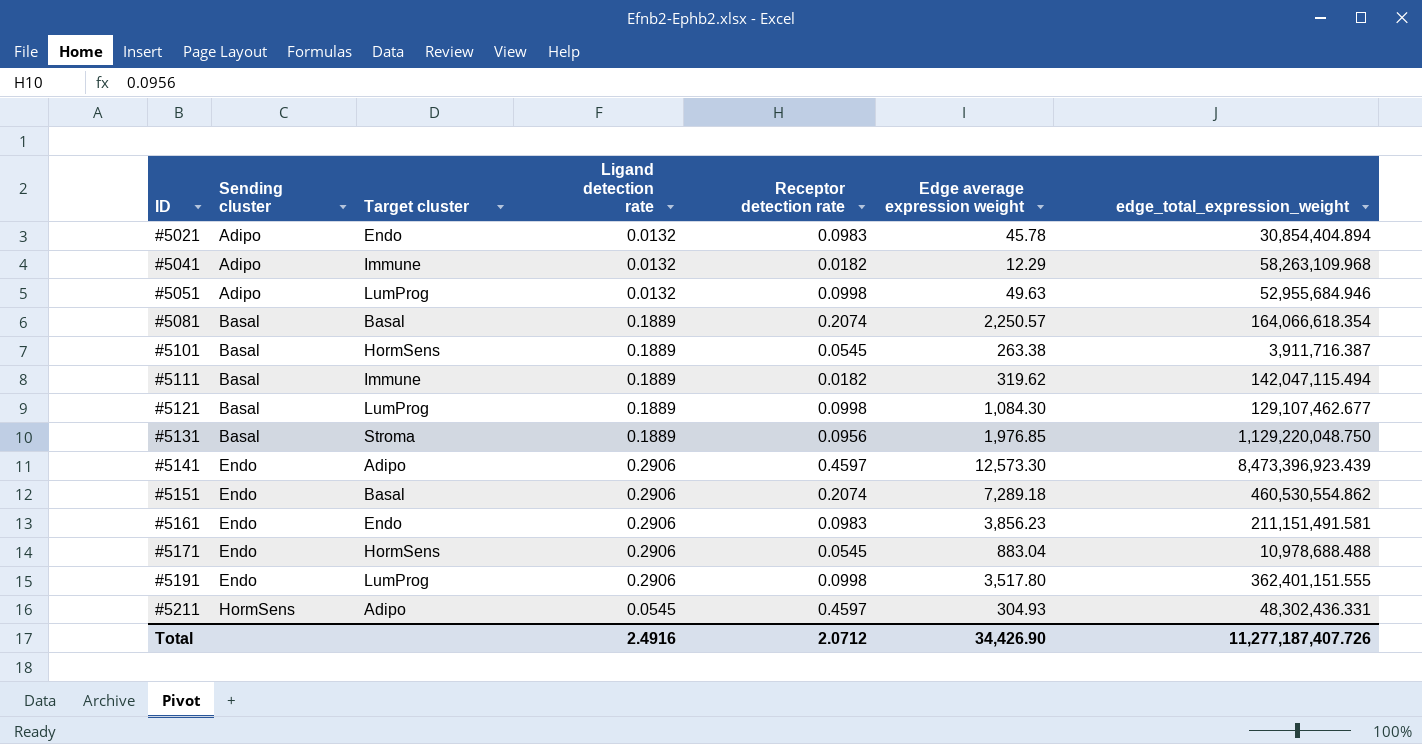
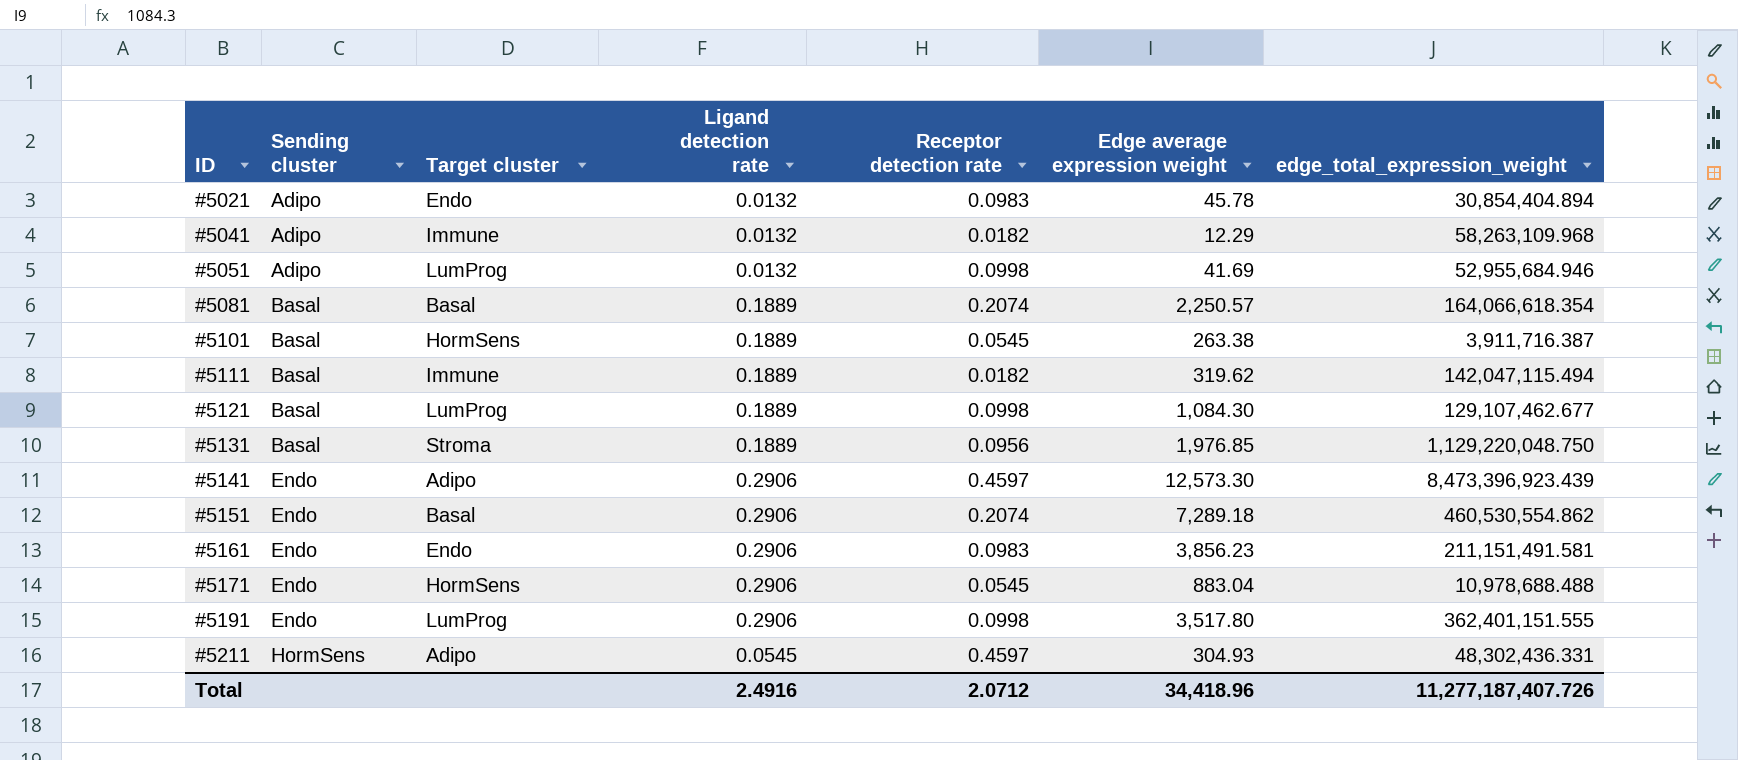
#5051 | Edge average expression weight: 49.63 -> 41.69
Total | Edge average expression weight: 34,426.90 -> 34,418.96

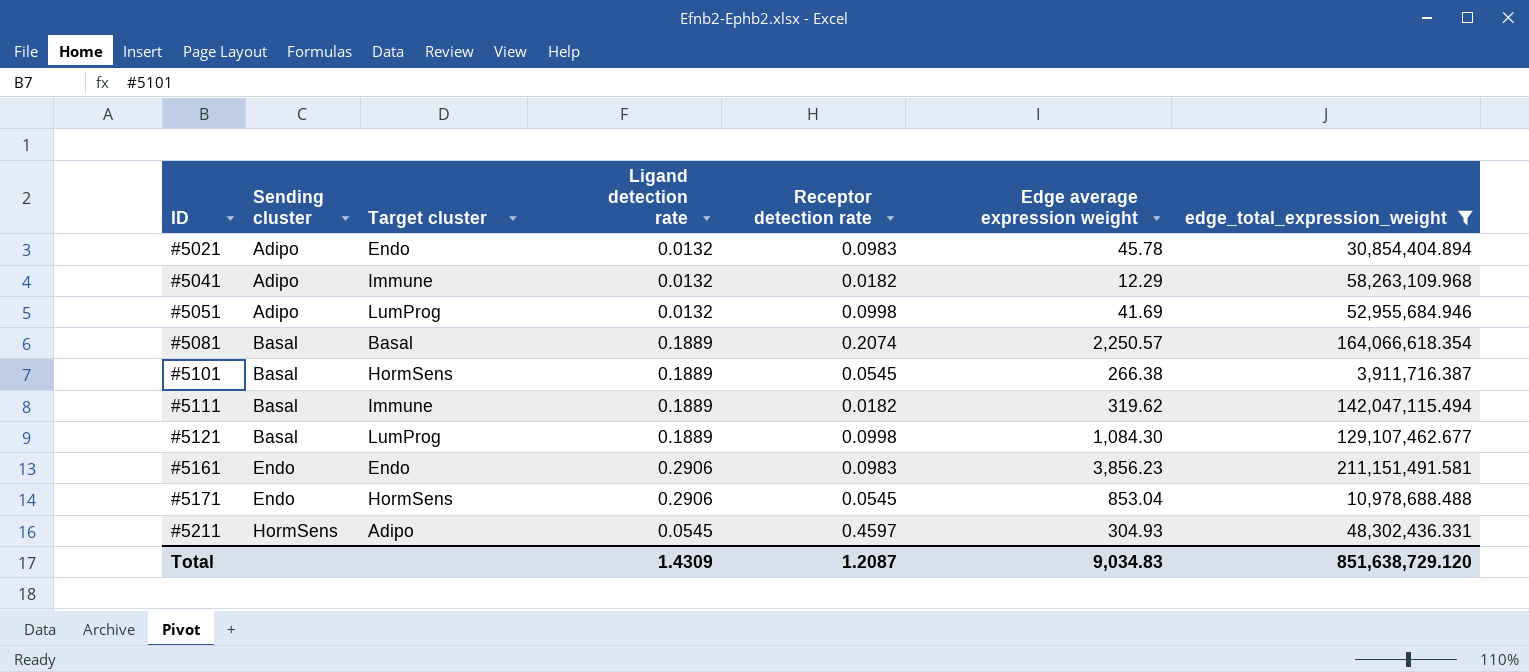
filter: none -> edge_total_expression_weight <= 211,151,491.581
#5101 | Edge average expression weight: 263.38 -> 266.38
#5171 | Edge average expression weight: 883.04 -> 853.04
Total | Ligand detection rate: 2.4916 -> 1.4309
Total | Receptor detection rate: 2.0712 -> 1.2087
Total | Edge average expression weight: 34,418.96 -> 9,034.83
Total | edge_total_expression_weight: 11,277,187,407.726 -> 851,638,729.120

